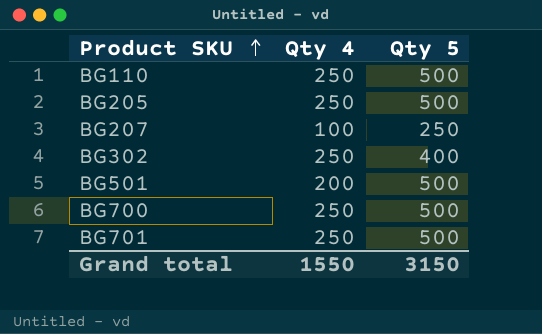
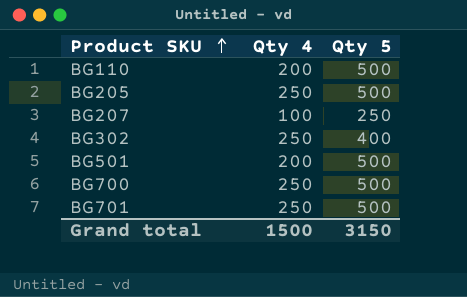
BG110 | Qty 4: 250 -> 200
Grand total | Qty 4: 1550 -> 1500

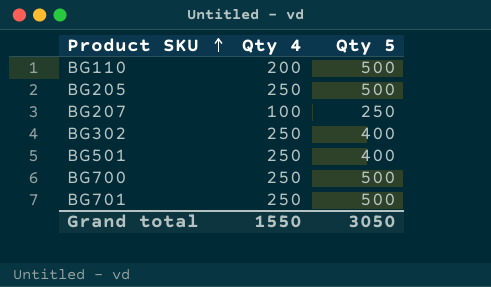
BG501 | Qty 4: 200 -> 250
BG501 | Qty 5: 500 -> 400
Grand total | Qty 4: 1500 -> 1550
Grand total | Qty 5: 3150 -> 3050

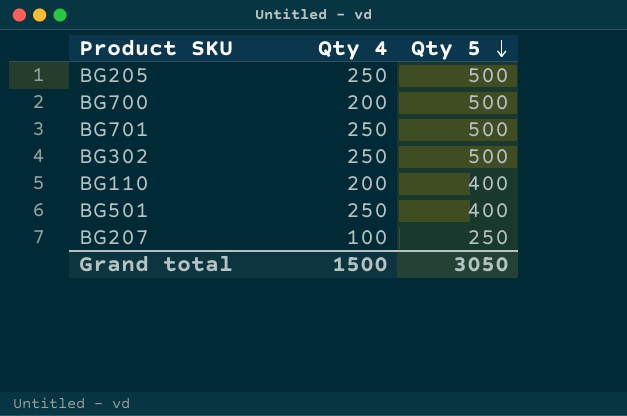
row order: Product SKU ascending -> Qty 5 descending
BG700 | Qty 4: 250 -> 200
BG302 | Qty 5: 400 -> 500
BG110 | Qty 5: 500 -> 400
Grand total | Qty 4: 1550 -> 1500

